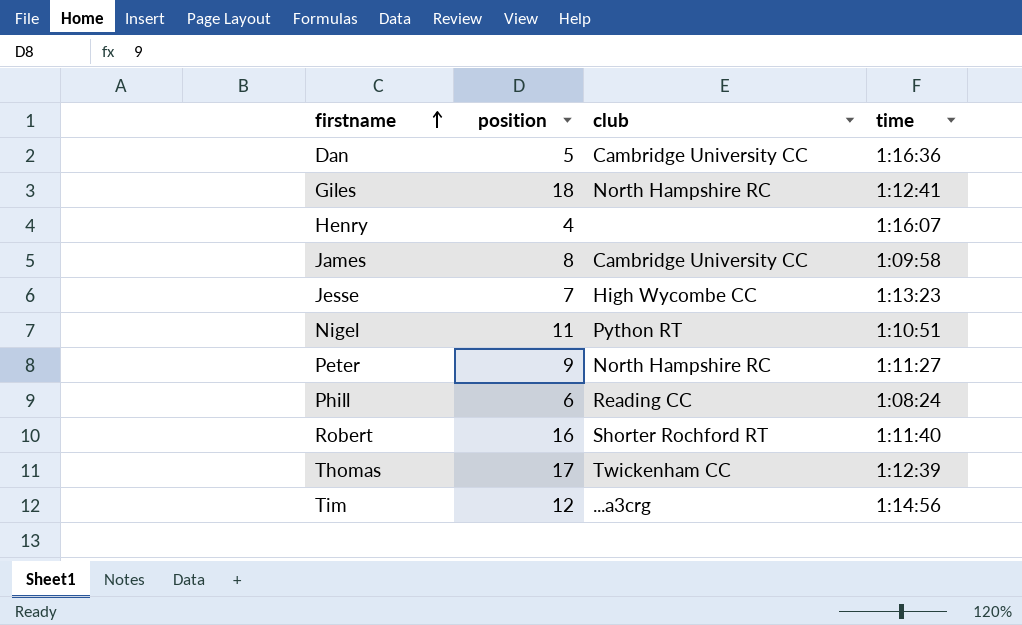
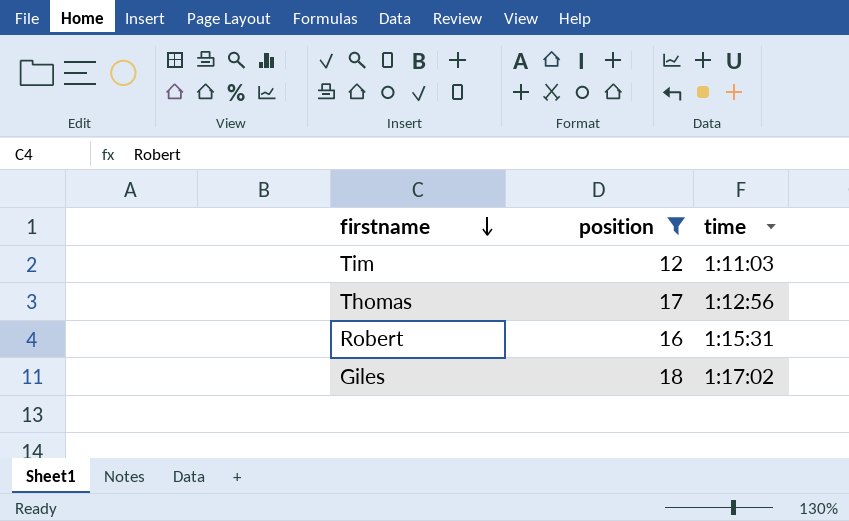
filter: none -> position >= 12
row order: firstname ascending -> firstname descending
column club | position: 3 -> none
Tim | time: 1:14:56 -> 1:11:03
Thomas | time: 1:12:39 -> 1:12:56
Robert | time: 1:11:40 -> 1:15:31
Giles | time: 1:12:41 -> 1:17:02

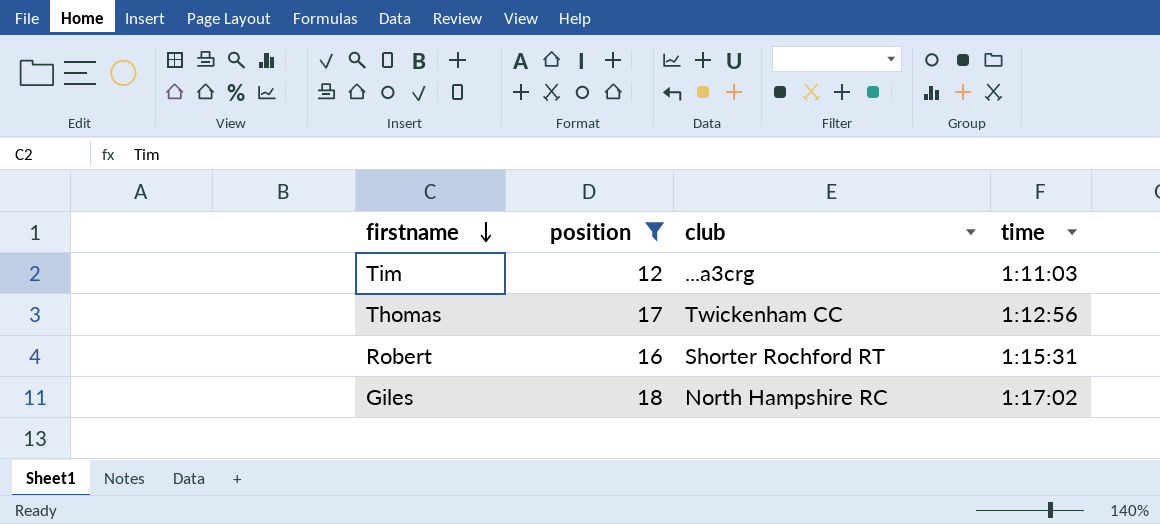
column club | position: none -> 3

